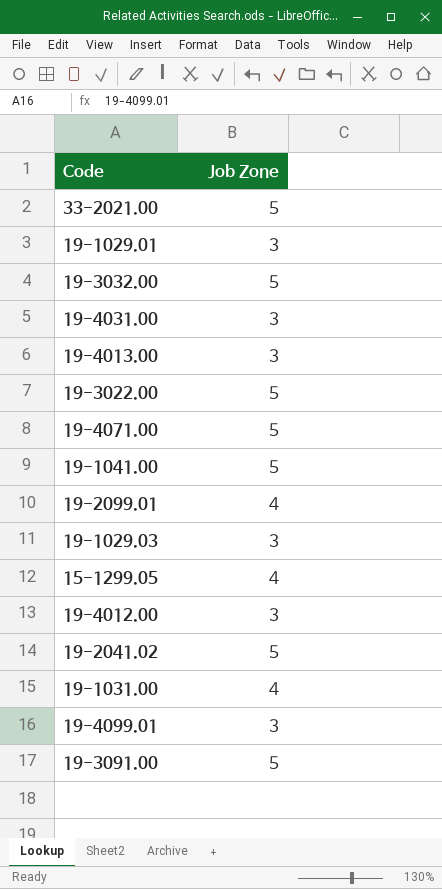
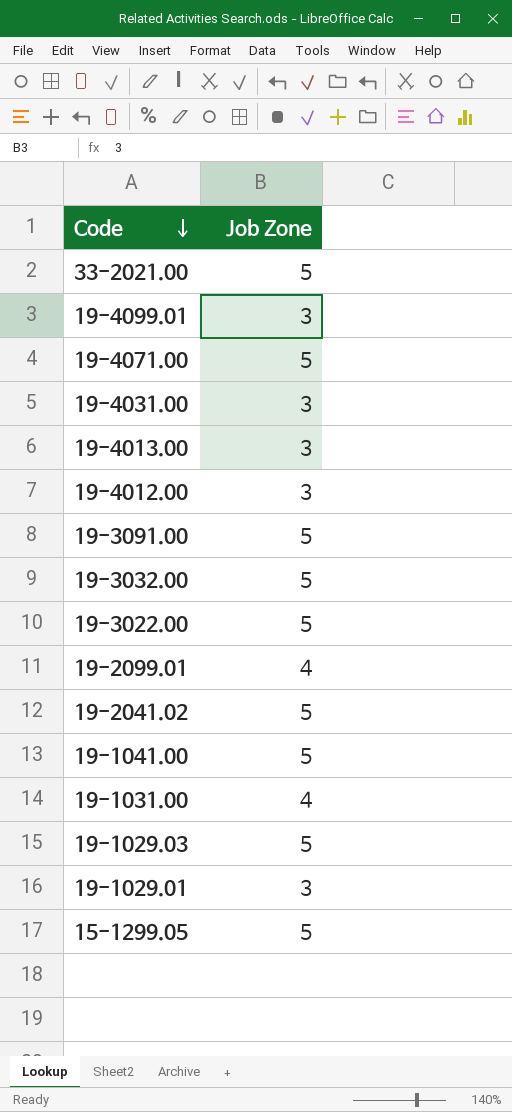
row order: none -> Code descending
19-1029.03 | Job Zone: 3 -> 5
15-1299.05 | Job Zone: 4 -> 5

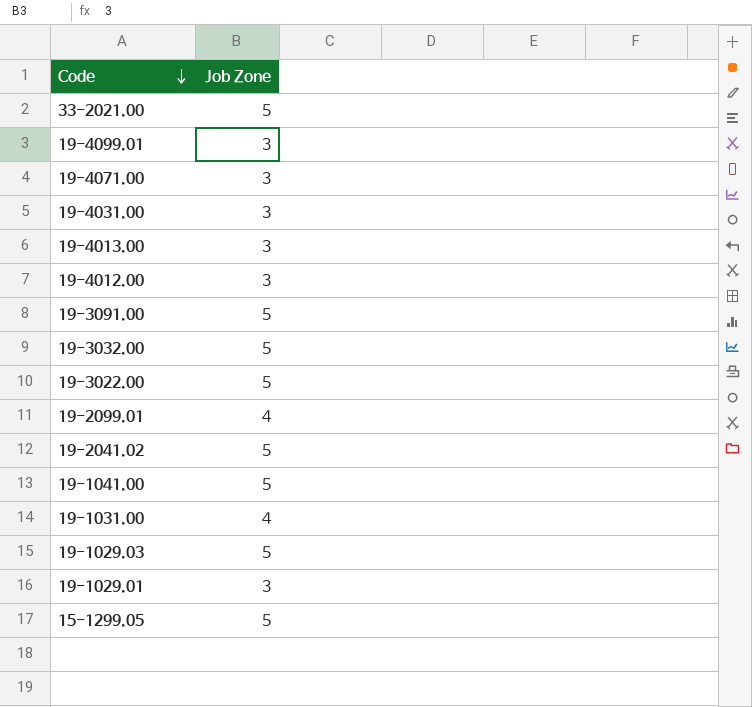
19-4071.00 | Job Zone: 5 -> 3

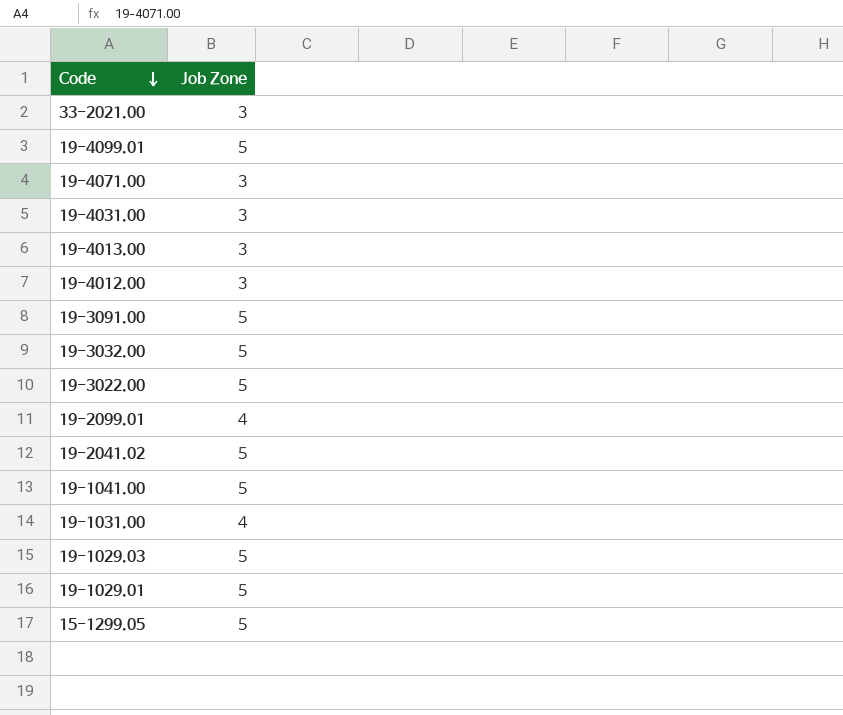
33-2021.00 | Job Zone: 5 -> 3
19-4099.01 | Job Zone: 3 -> 5
19-1029.01 | Job Zone: 3 -> 5

